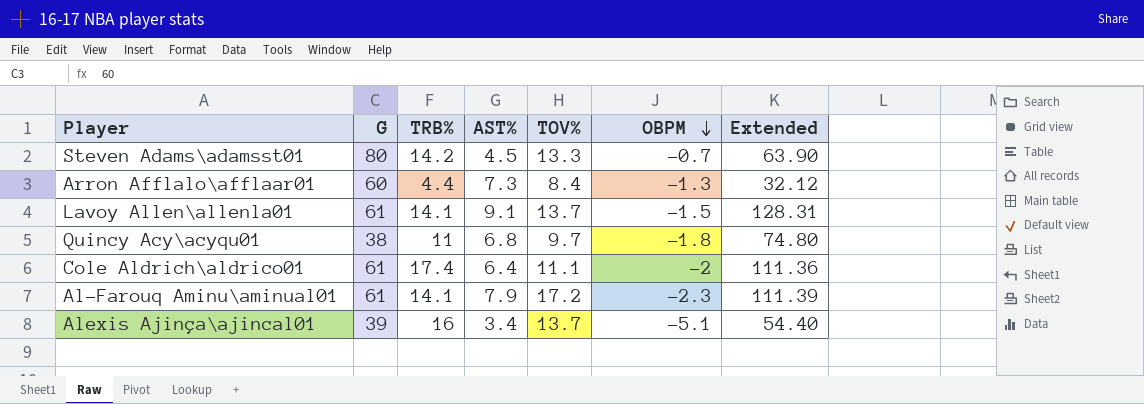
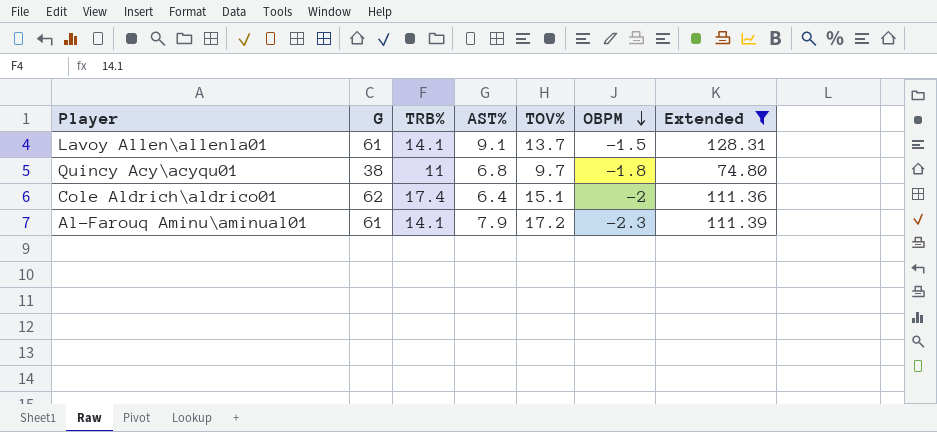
filter: none -> Extended >= 74.80
Cole Aldrich\aldrico01 | G: 61 -> 62
Cole Aldrich\aldrico01 | TOV%: 11.1 -> 15.1

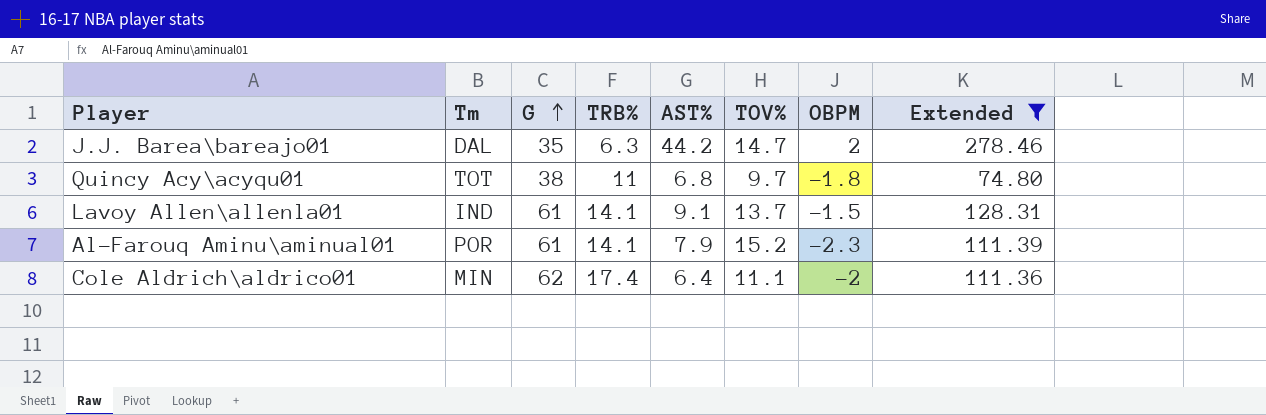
row order: OBPM descending -> G ascending
column Tm | position: none -> 2
row J.J. Barea\bareajo01: none -> DAL | 35 | 6.3 | 44.2 | 14.7 | 2 | 278.46
Al-Farouq Aminu\aminual01 | TOV%: 17.2 -> 15.2
Cole Aldrich\aldrico01 | TOV%: 15.1 -> 11.1

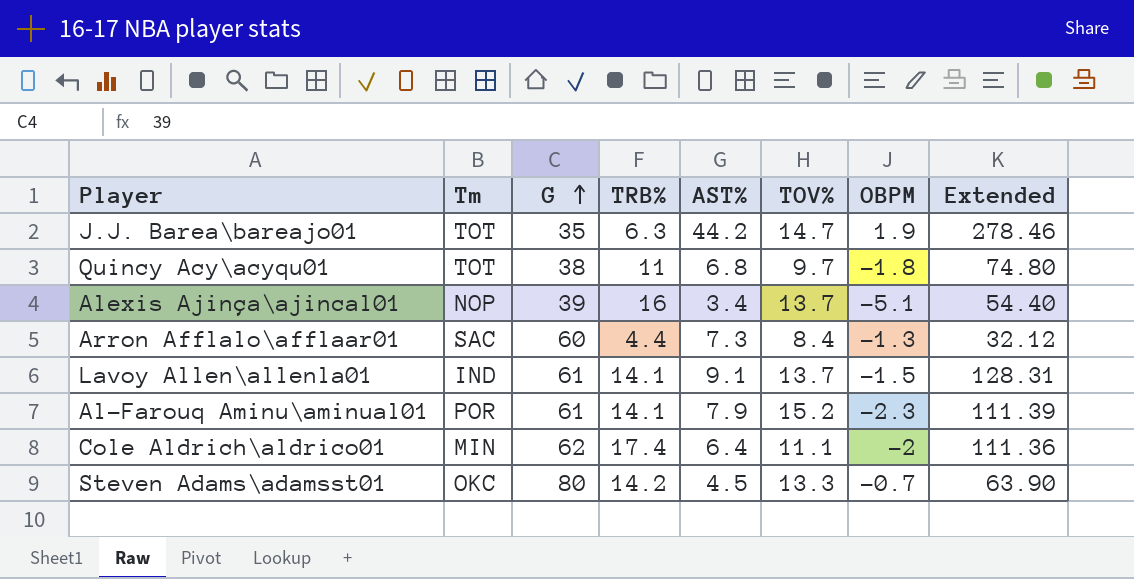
filter: Extended >= 74.80 -> none
J.J. Barea\bareajo01 | Tm: DAL -> TOT
J.J. Barea\bareajo01 | OBPM: 2 -> 1.9

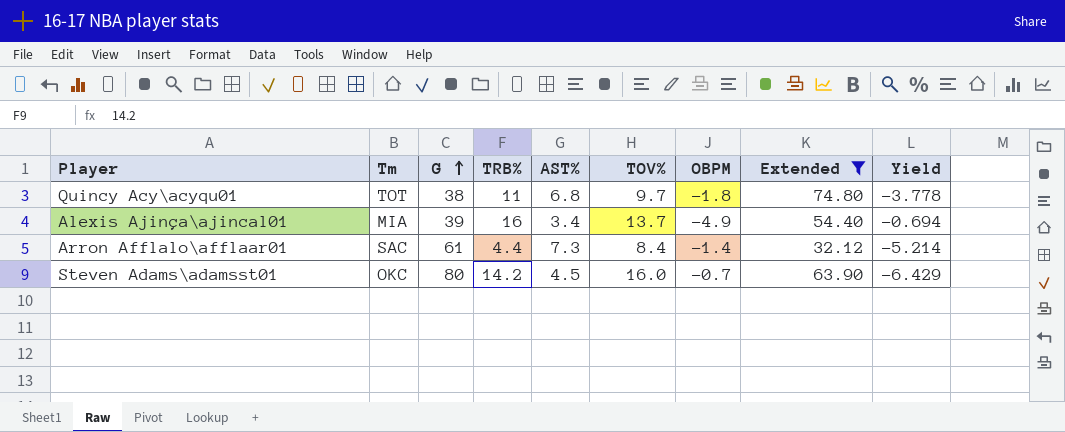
filter: none -> Extended <= 74.80
column Yield | formula: none -> [AST%] / [OBPM]
Alexis Ajinça\ajincal01 | Tm: NOP -> MIA
Alexis Ajinça\ajincal01 | OBPM: -5.1 -> -4.9
Arron Afflalo\afflaar01 | G: 60 -> 61
Arron Afflalo\afflaar01 | OBPM: -1.3 -> -1.4
Steven Adams\adamsst01 | TOV%: 13.3 -> 16.0

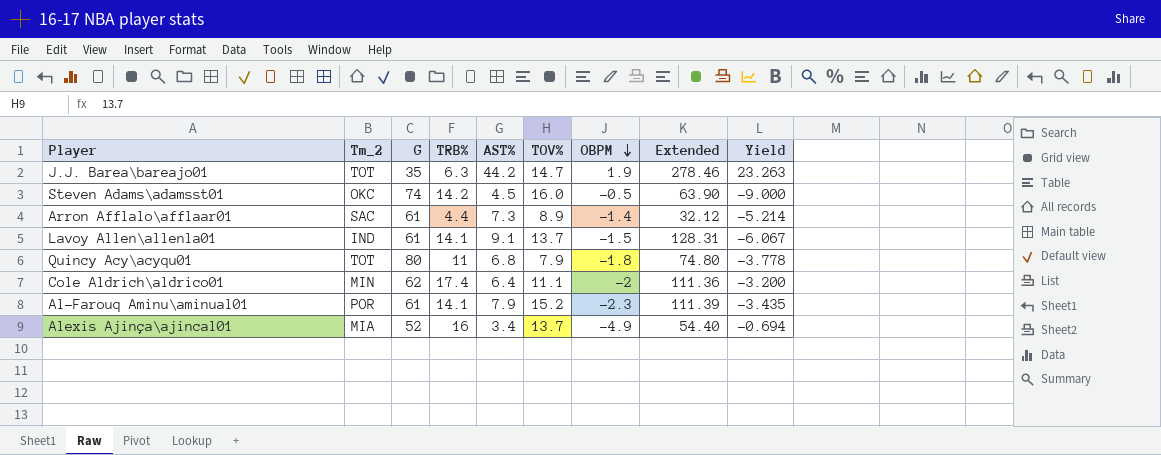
filter: Extended <= 74.80 -> none
row order: G ascending -> OBPM descending
column name: Tm -> Tm_2
Steven Adams\adamsst01 | G: 80 -> 74
Steven Adams\adamsst01 | OBPM: -0.7 -> -0.5
Steven Adams\adamsst01 | Yield: -6.429 -> -9.000
Arron Afflalo\afflaar01 | TOV%: 8.4 -> 8.9
Quincy Acy\acyqu01 | G: 38 -> 80
Quincy Acy\acyqu01 | TOV%: 9.7 -> 7.9
Alexis Ajinça\ajincal01 | G: 39 -> 52

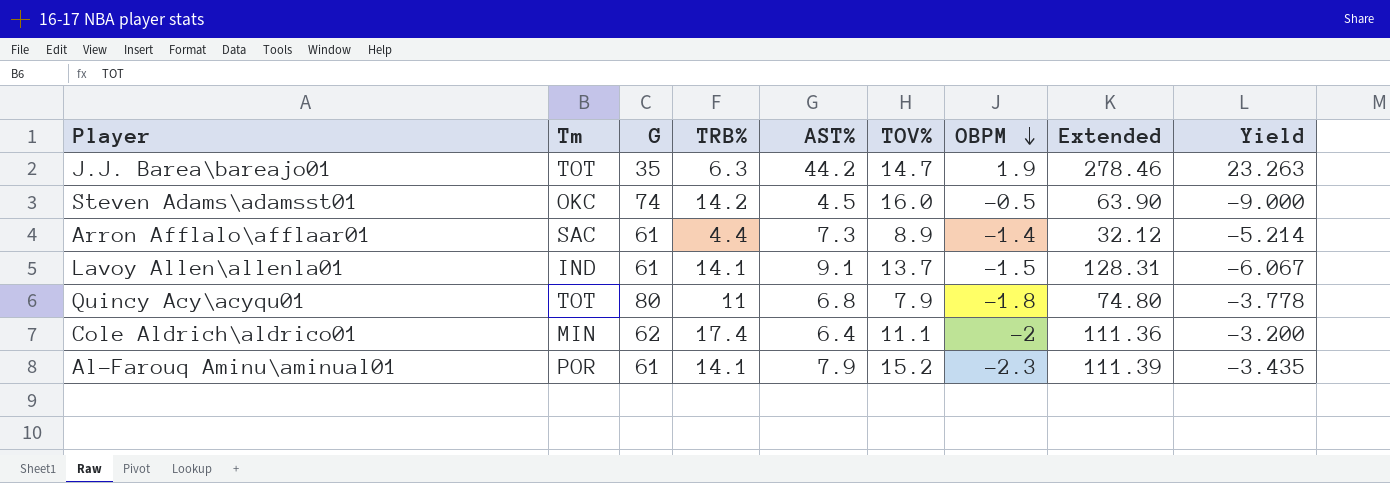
column name: Tm_2 -> Tm
row Alexis Ajinça\ajincal01: MIA | 52 | 16 | 3.4 | 13.7 | -4.9 | 54.40 | -0.694 -> none

